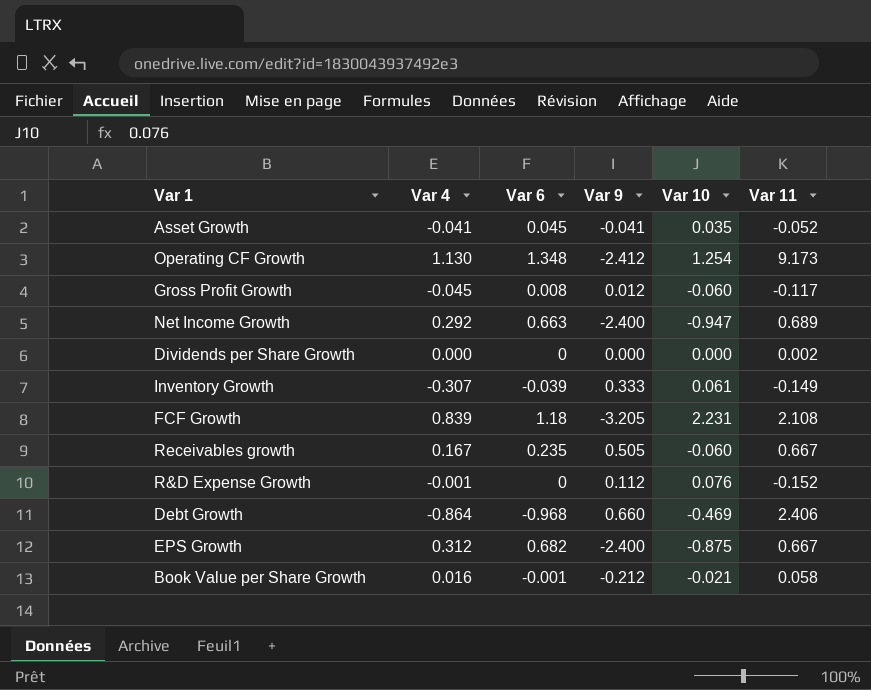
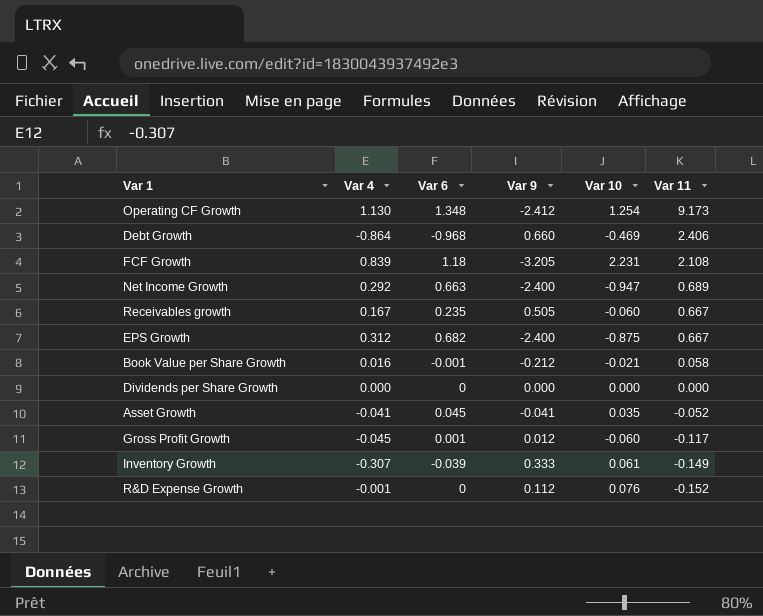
row order: none -> Var 11 descending
Dividends per Share Growth | Var 11: 0.002 -> 0.000
Gross Profit Growth | Var 6: 0.008 -> 0.001

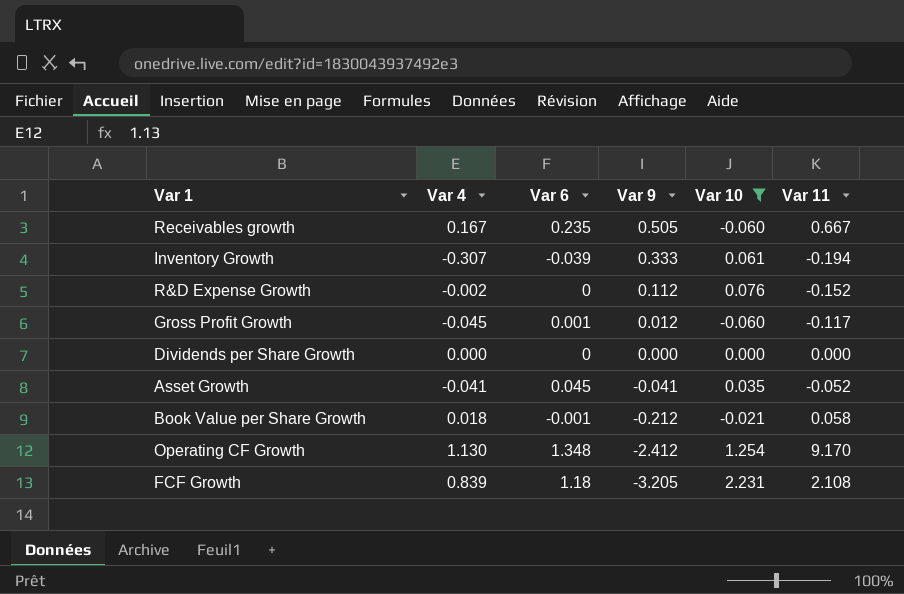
filter: none -> Var 10 >= -0.060
row order: Var 11 descending -> Var 9 descending
Inventory Growth | Var 11: -0.149 -> -0.194
R&D Expense Growth | Var 4: -0.001 -> -0.002
Book Value per Share Growth | Var 4: 0.016 -> 0.018
Operating CF Growth | Var 11: 9.173 -> 9.170

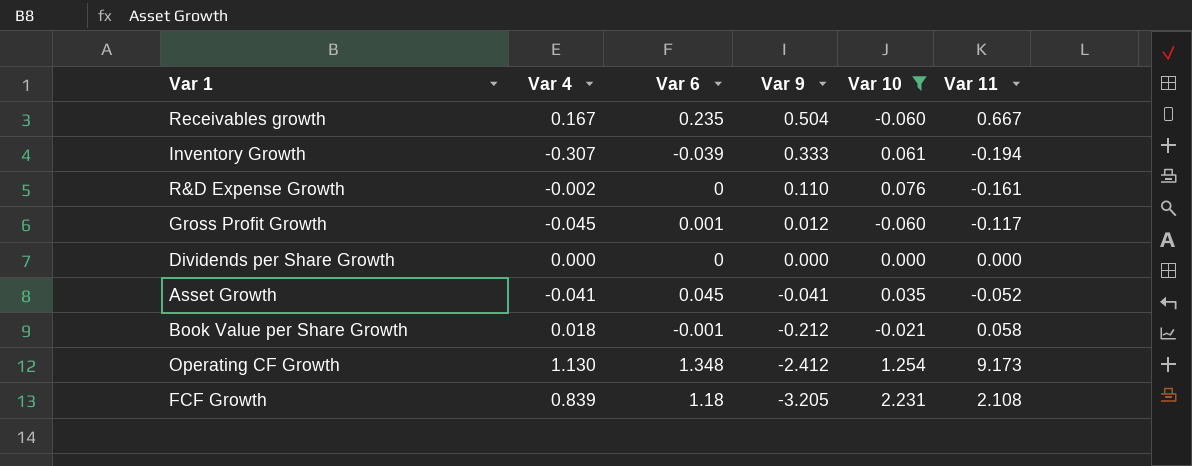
Receivables growth | Var 9: 0.505 -> 0.504
R&D Expense Growth | Var 9: 0.112 -> 0.110
R&D Expense Growth | Var 11: -0.152 -> -0.161
Operating CF Growth | Var 11: 9.170 -> 9.173

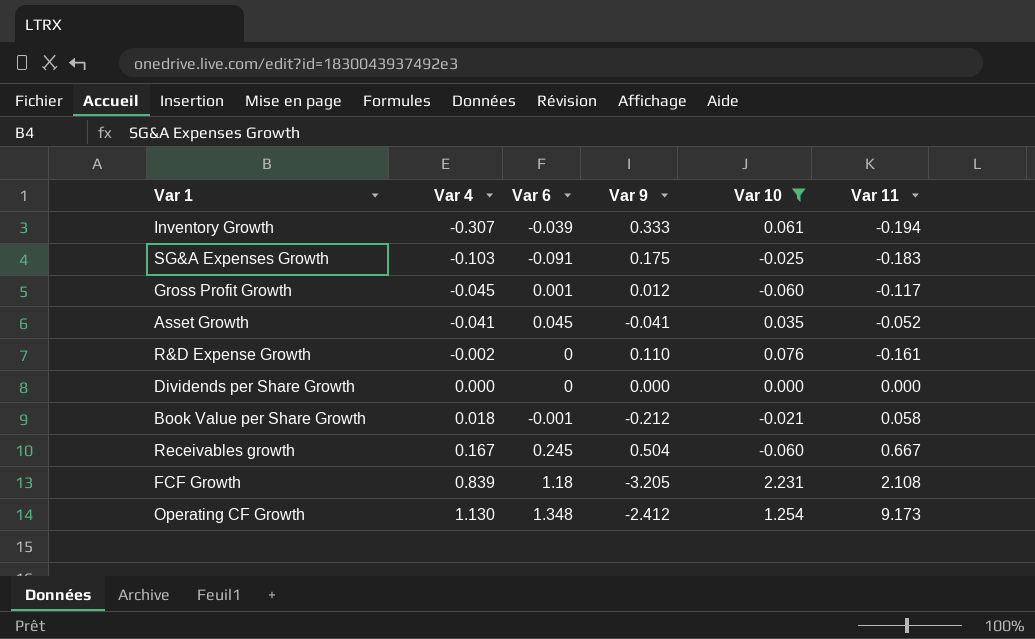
row order: Var 9 descending -> Var 4 ascending
row SG&A Expenses Growth: none -> -0.103 | -0.091 | 0.175 | -0.025 | -0.183
Receivables growth | Var 6: 0.235 -> 0.245

